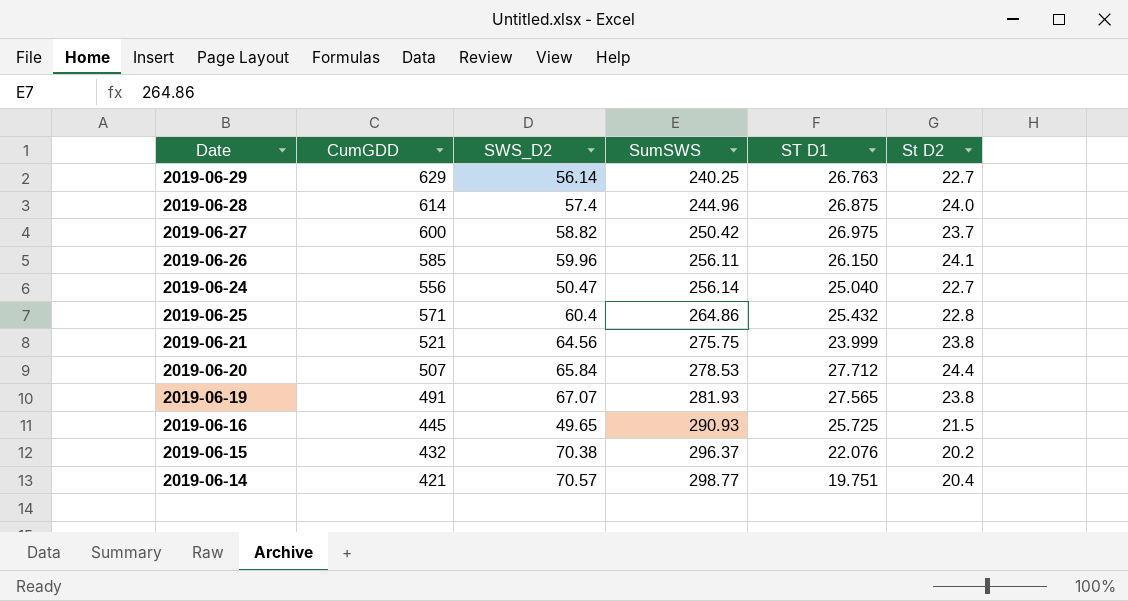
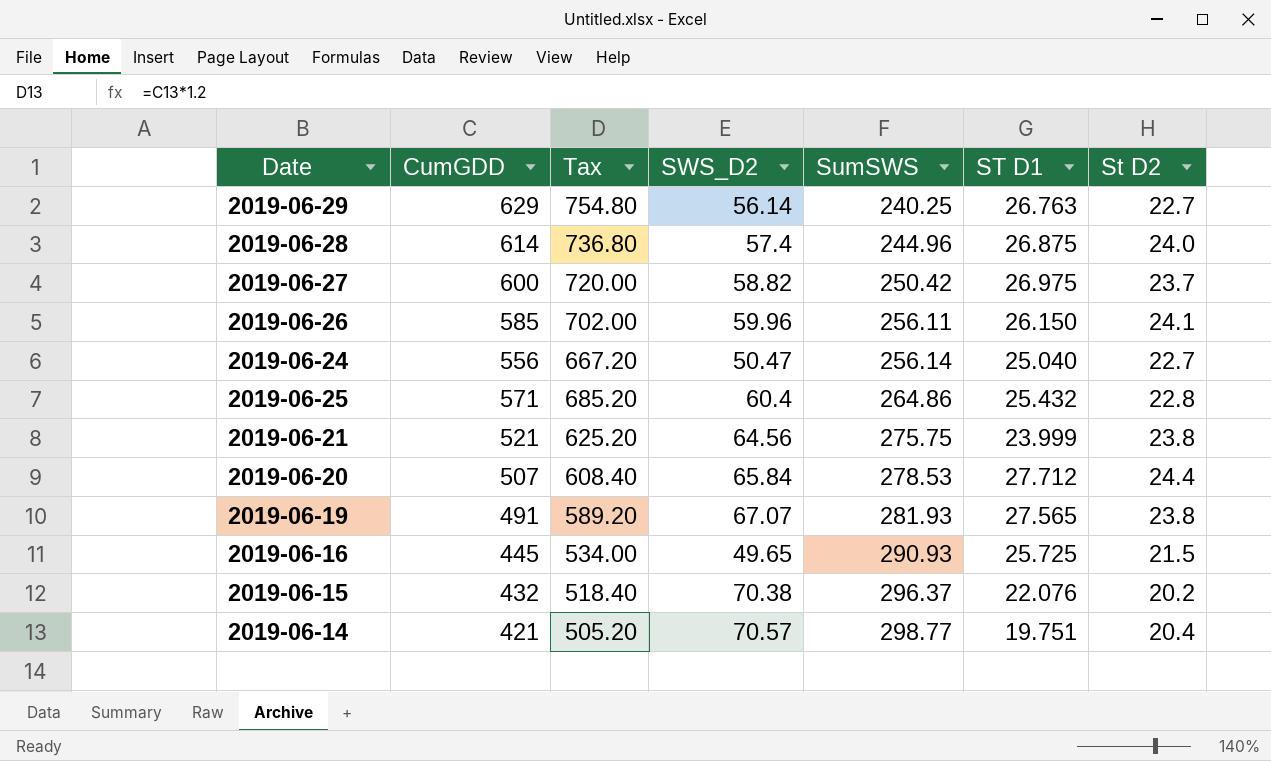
column Tax | formula: none -> [CumGDD] * 1.2

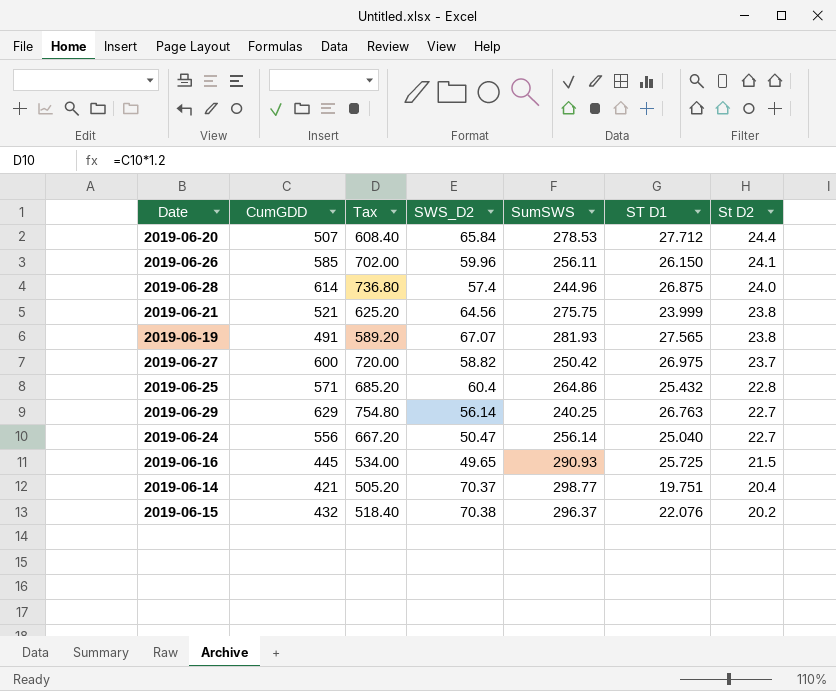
row order: SumSWS ascending -> St D2 descending
2019-06-14 | SWS_D2: 70.57 -> 70.37

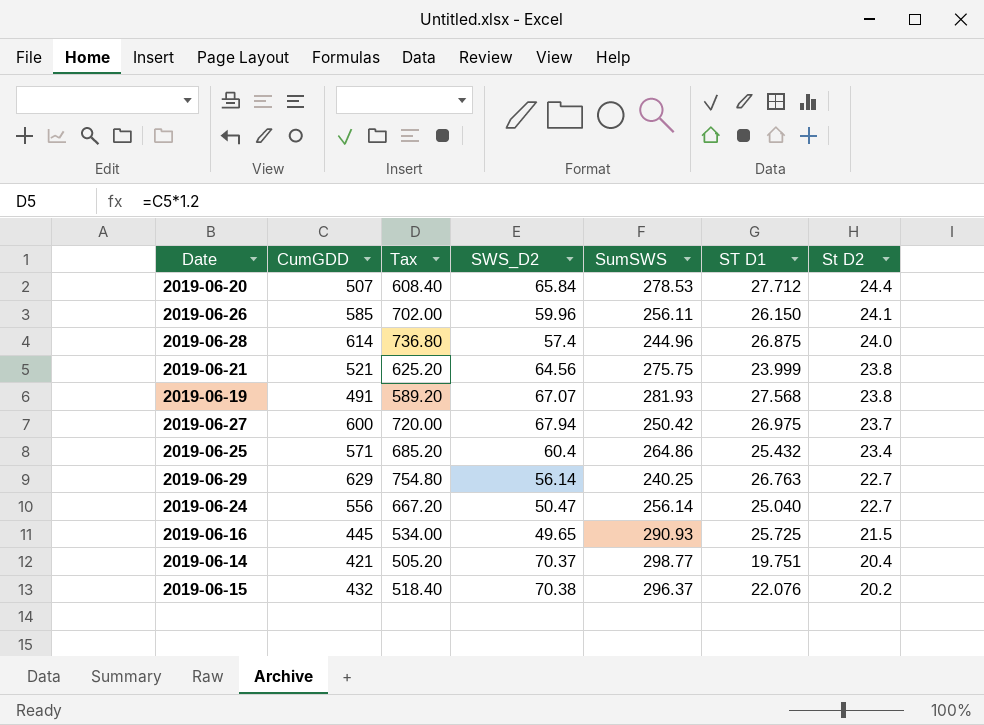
2019-06-19 | ST D1: 27.565 -> 27.568
2019-06-27 | SWS_D2: 58.82 -> 67.94
2019-06-25 | St D2: 22.8 -> 23.4

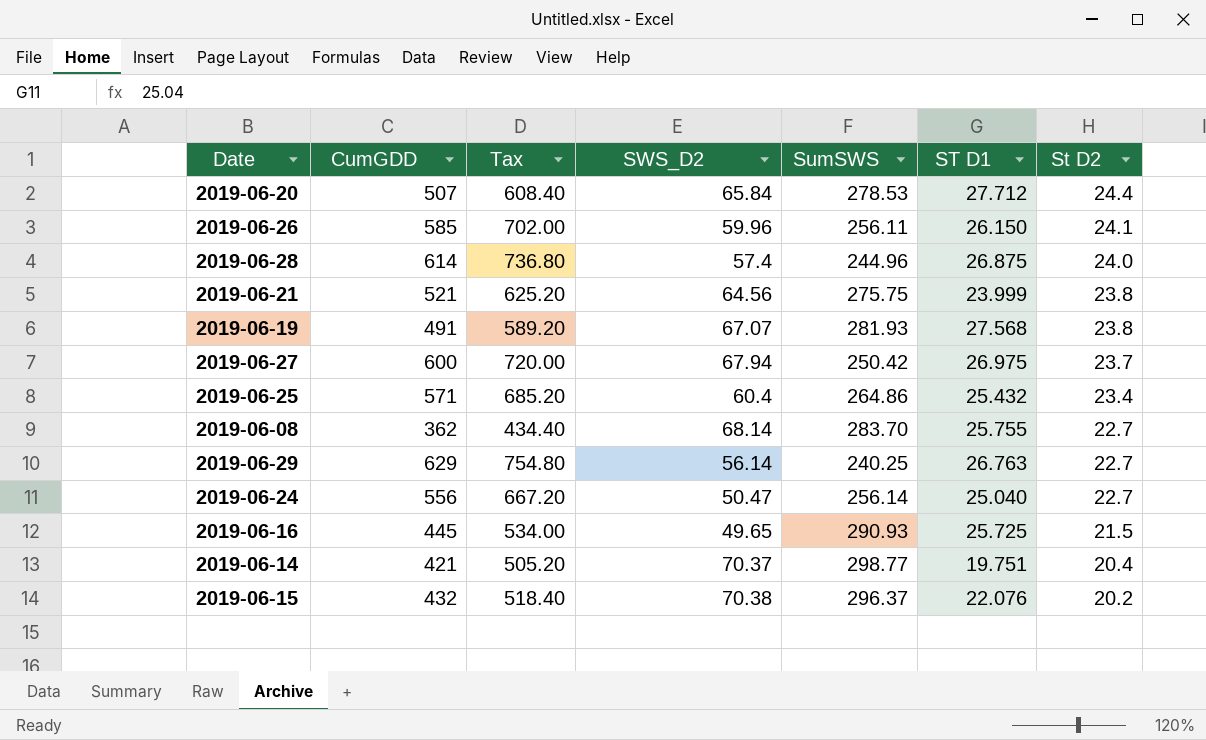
row 2019-06-08: none -> 362 | 434.40 | 68.14 | 283.70 | 25.755 | 22.7

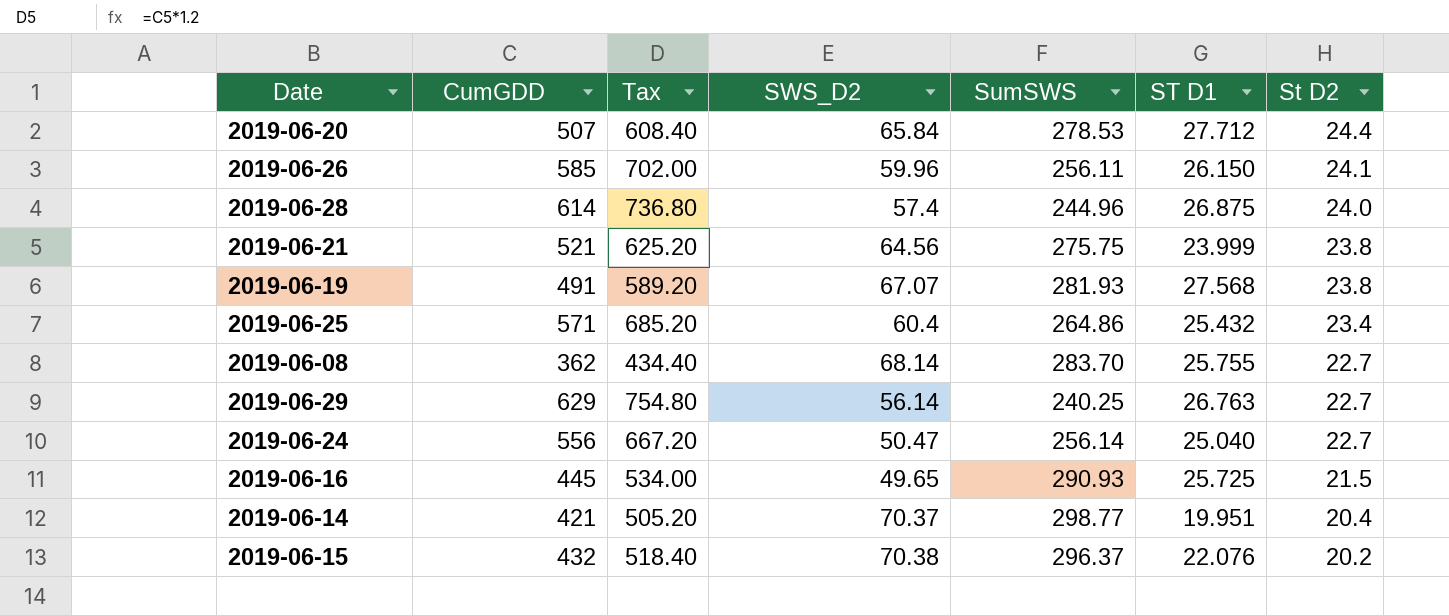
row 2019-06-27: 600 | 720.00 | 67.94 | 250.42 | 26.975 | 23.7 -> none
2019-06-14 | ST D1: 19.751 -> 19.951

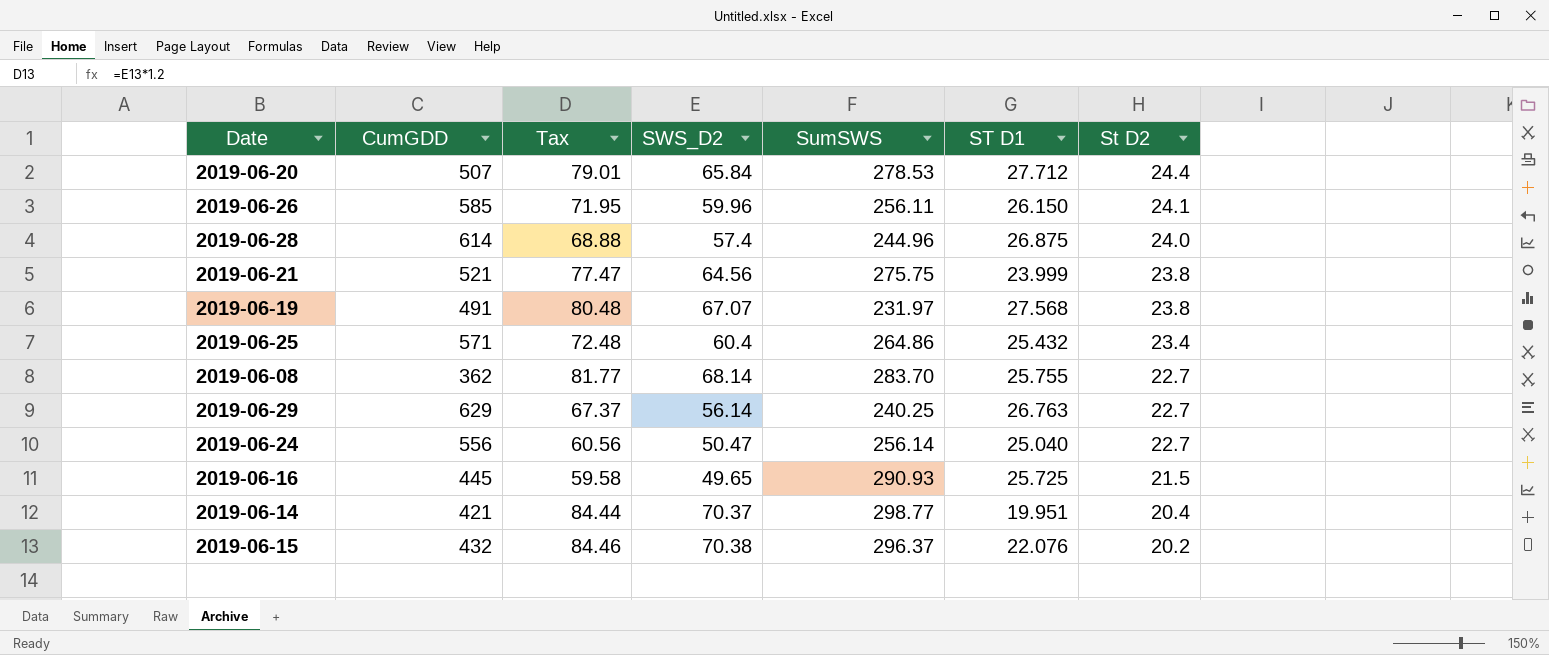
column Tax | formula: [CumGDD] * 1.2 -> [SWS_D2] * 1.2
2019-06-19 | SumSWS: 281.93 -> 231.97

